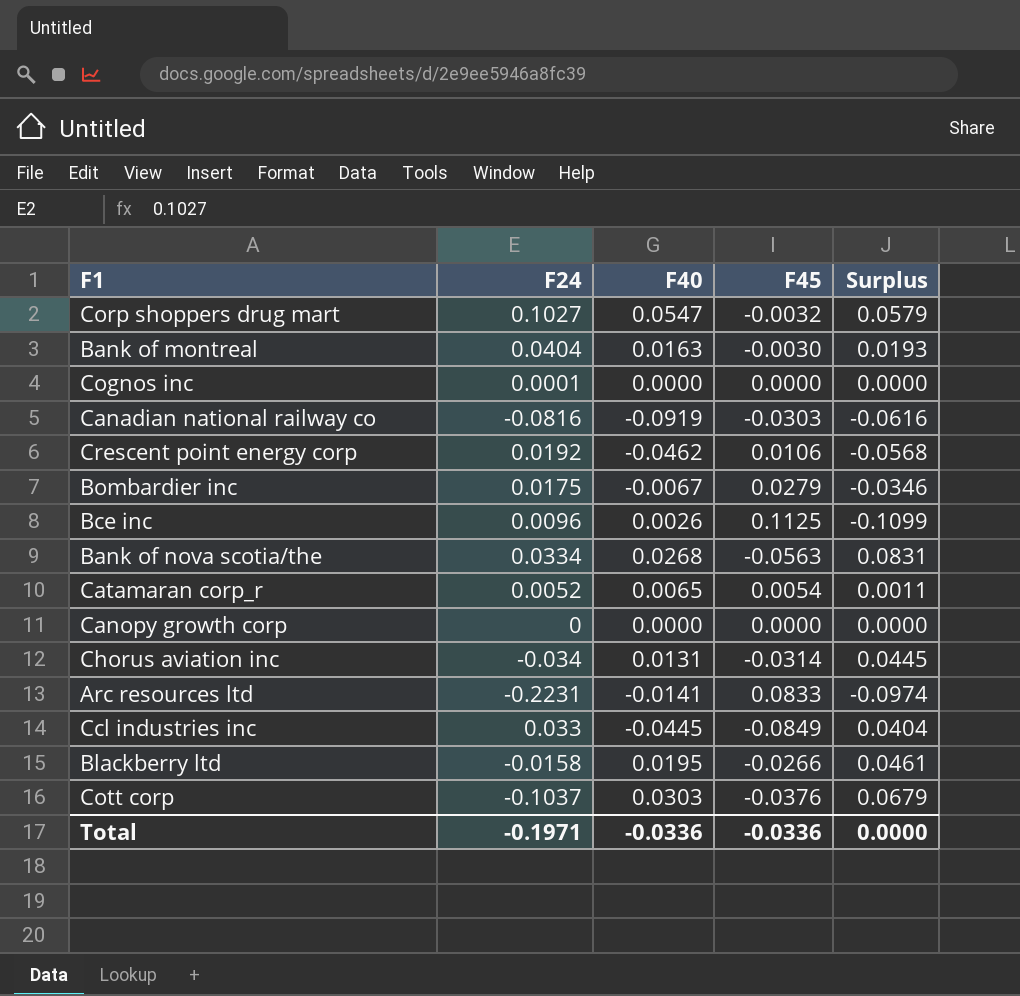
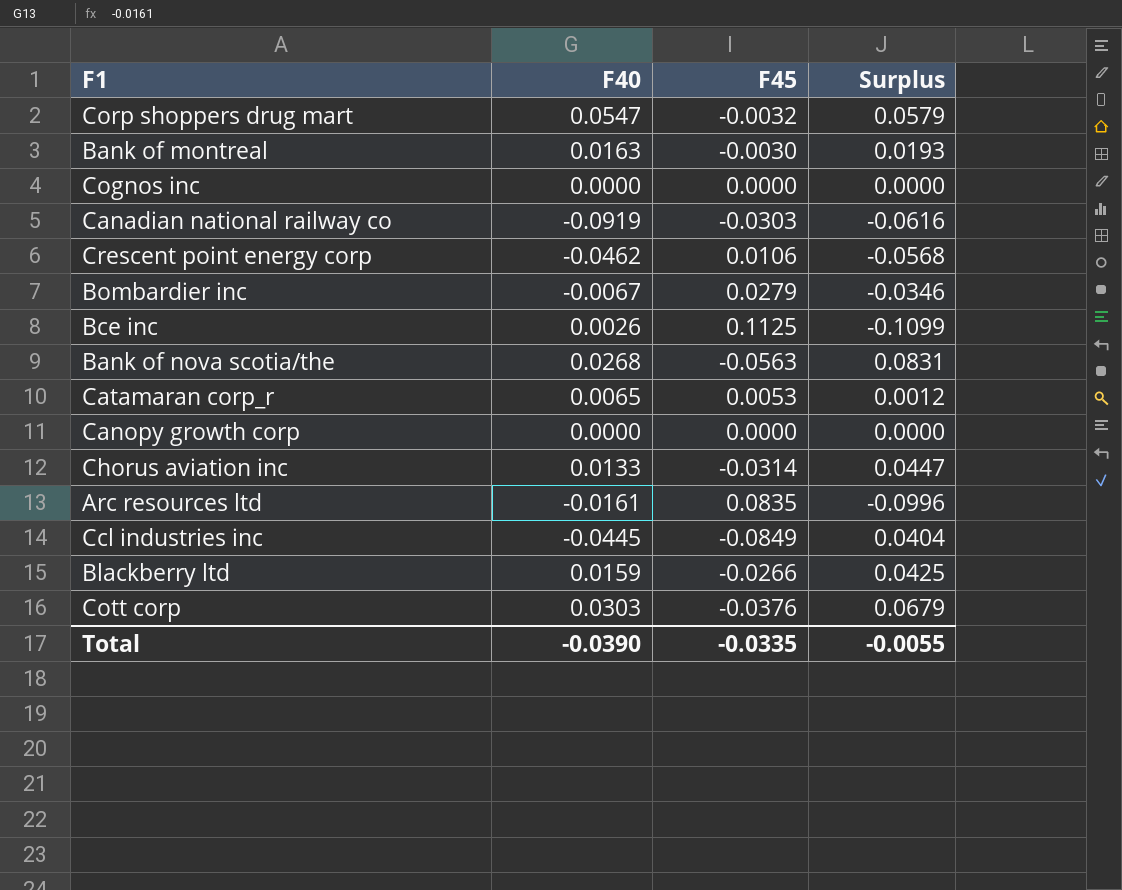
column F24 | position: 2 -> none
Catamaran corp_r | F45: 0.0054 -> 0.0053
Catamaran corp_r | Surplus: 0.0011 -> 0.0012
Chorus aviation inc | F40: 0.0131 -> 0.0133
Chorus aviation inc | Surplus: 0.0445 -> 0.0447
Arc resources ltd | F40: -0.0141 -> -0.0161
Arc resources ltd | F45: 0.0833 -> 0.0835
Arc resources ltd | Surplus: -0.0974 -> -0.0996
Blackberry ltd | F40: 0.0195 -> 0.0159
Blackberry ltd | Surplus: 0.0461 -> 0.0425
Total | F40: -0.0336 -> -0.0390
Total | F45: -0.0336 -> -0.0335
Total | Surplus: 0.0000 -> -0.0055

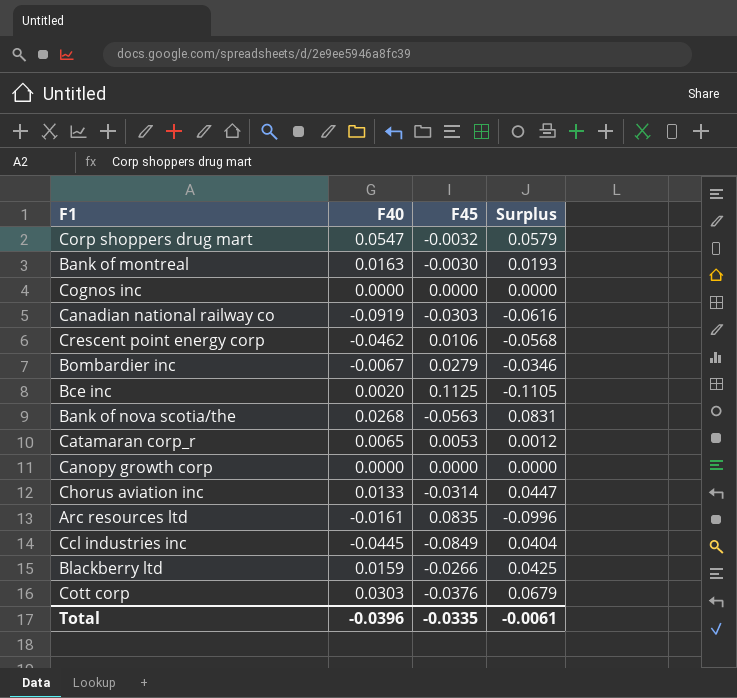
Bce inc | F40: 0.0026 -> 0.0020
Bce inc | Surplus: -0.1099 -> -0.1105
Total | F40: -0.0390 -> -0.0396
Total | Surplus: -0.0055 -> -0.0061

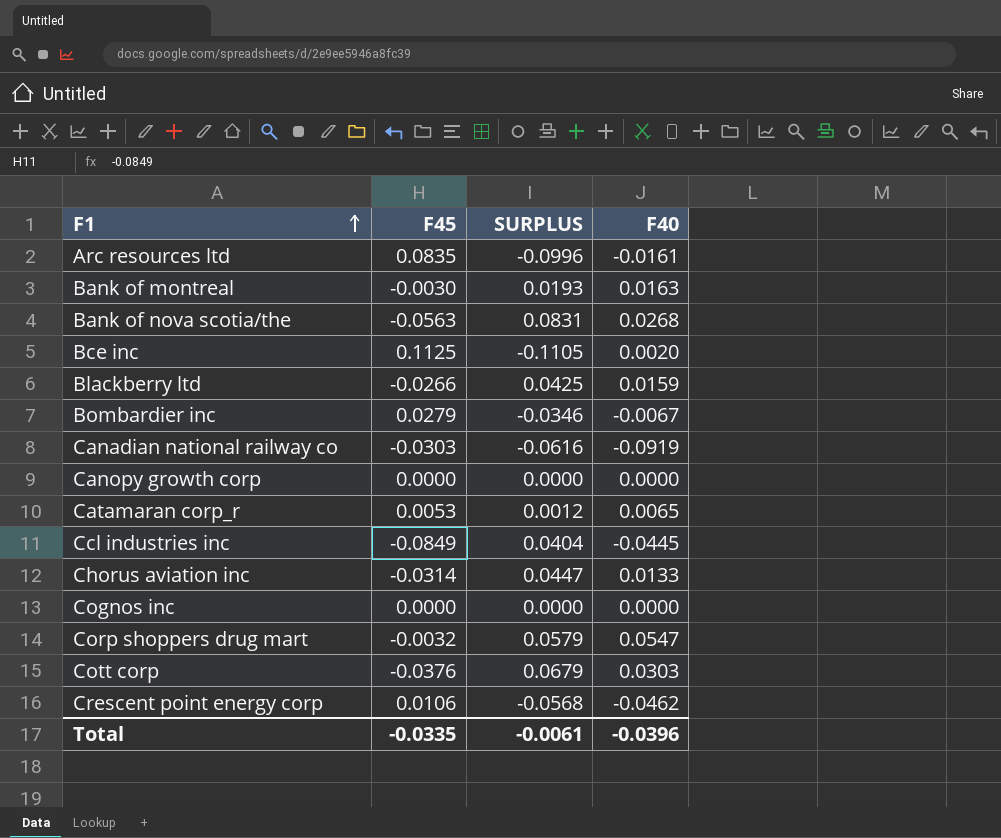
row order: none -> F1 ascending
column name: Surplus -> SURPLUS
column F40 | position: 2 -> 4

